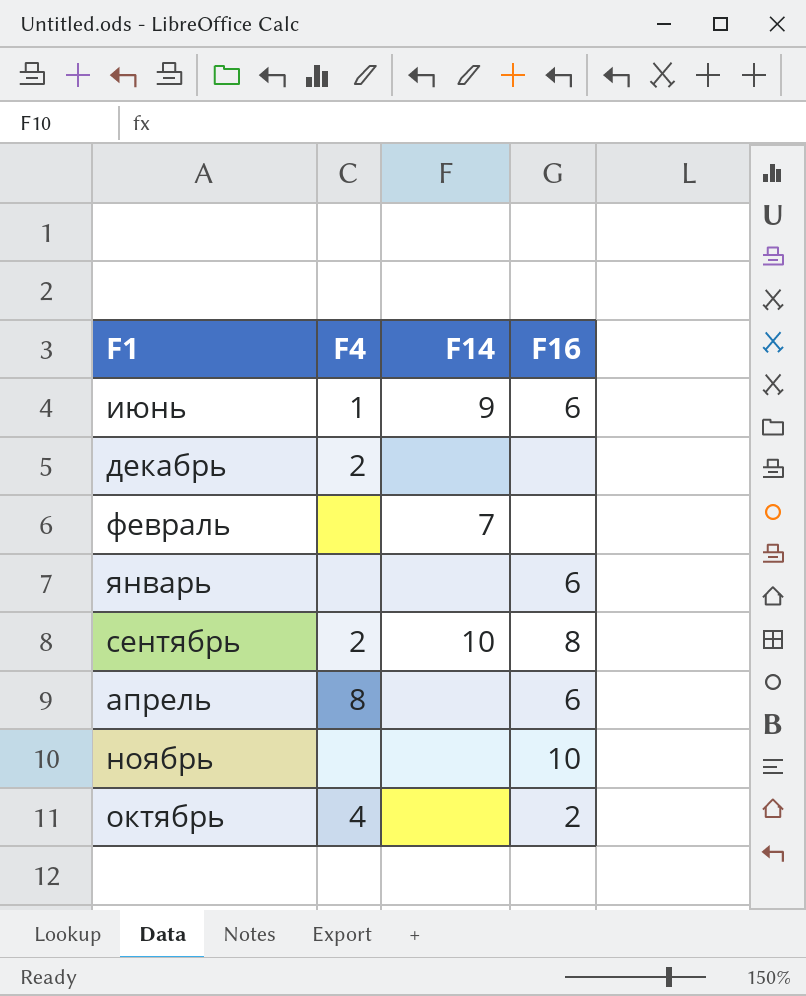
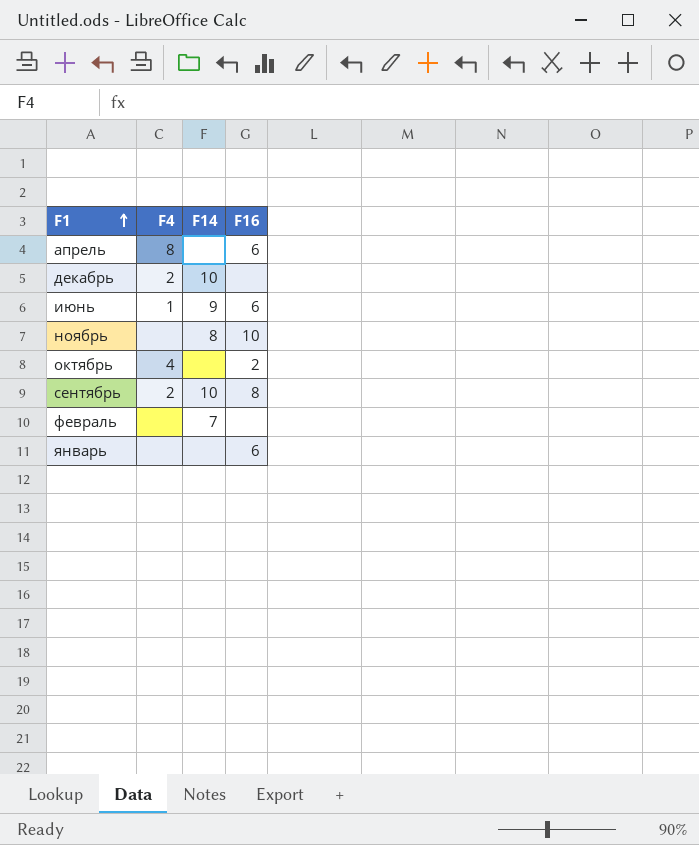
row order: none -> F1 ascending
декабрь | F14: none -> 10
ноябрь | F14: none -> 8

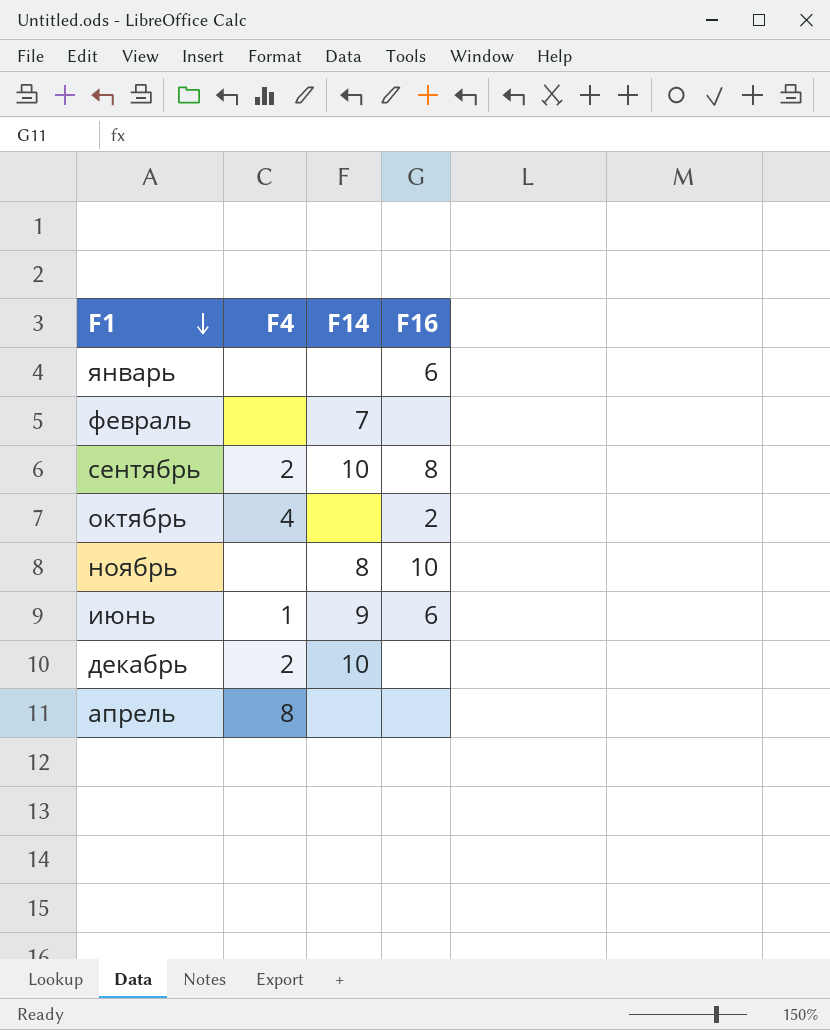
row order: F1 ascending -> F1 descending
апрель | F16: 6 -> none

